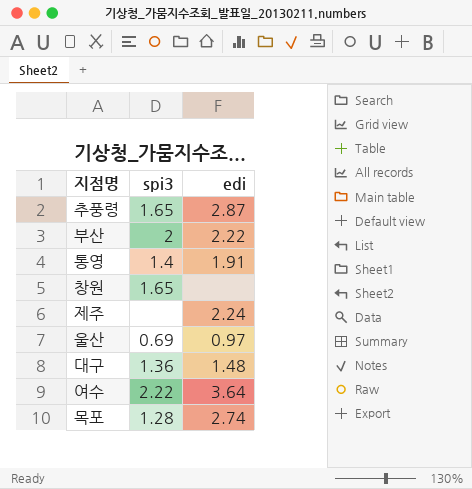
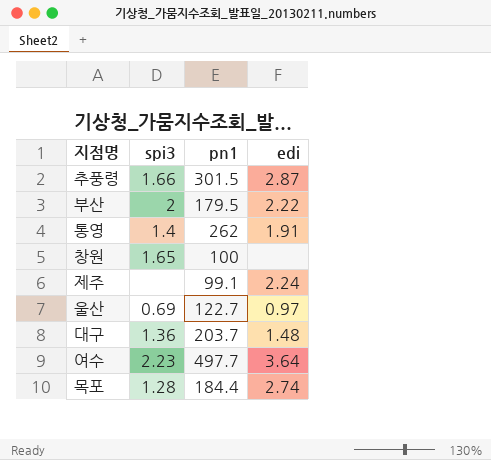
column pn1 | position: none -> 3
추풍령 | spi3: 1.65 -> 1.66
여수 | spi3: 2.22 -> 2.23

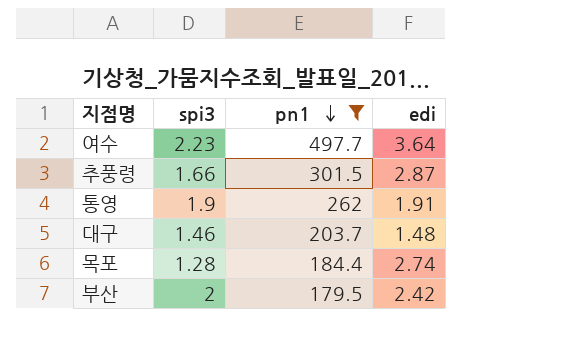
filter: none -> pn1 >= 179.5
row order: none -> pn1 descending
통영 | spi3: 1.4 -> 1.9
대구 | spi3: 1.36 -> 1.46
부산 | edi: 2.22 -> 2.42

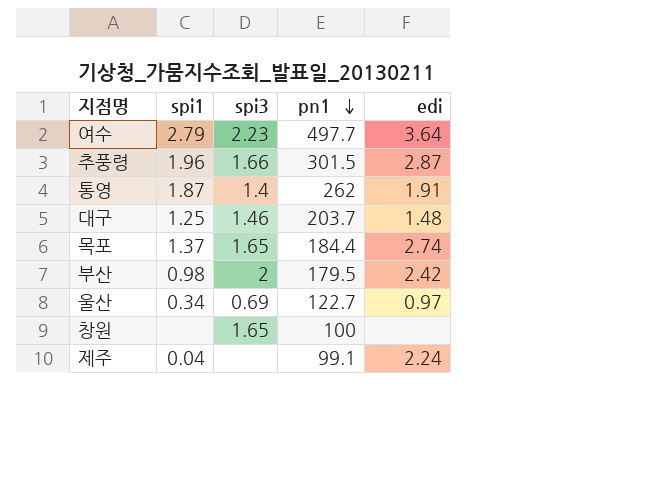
filter: pn1 >= 179.5 -> none
column spi1 | position: none -> 2
통영 | spi3: 1.9 -> 1.4
목포 | spi3: 1.28 -> 1.65

